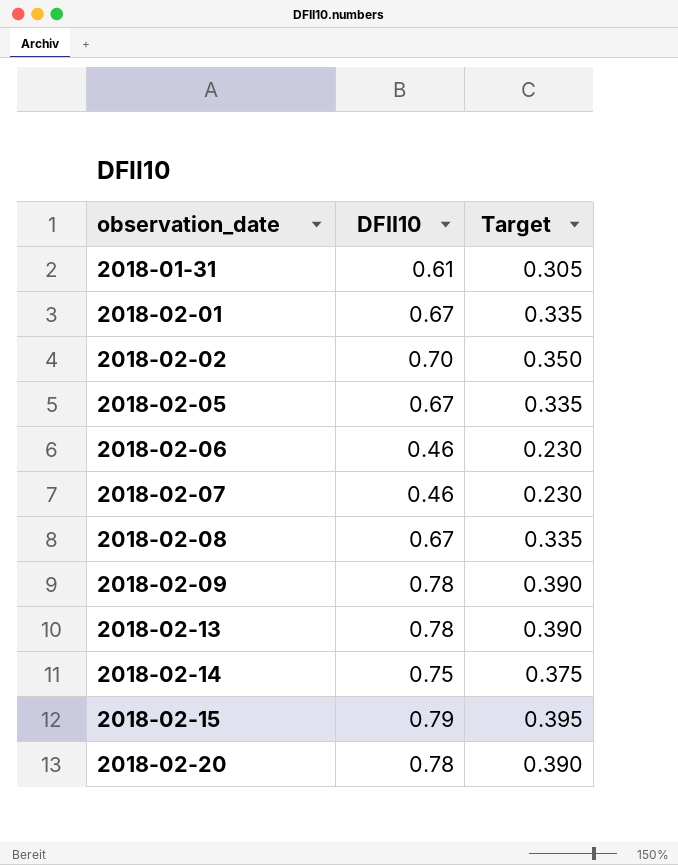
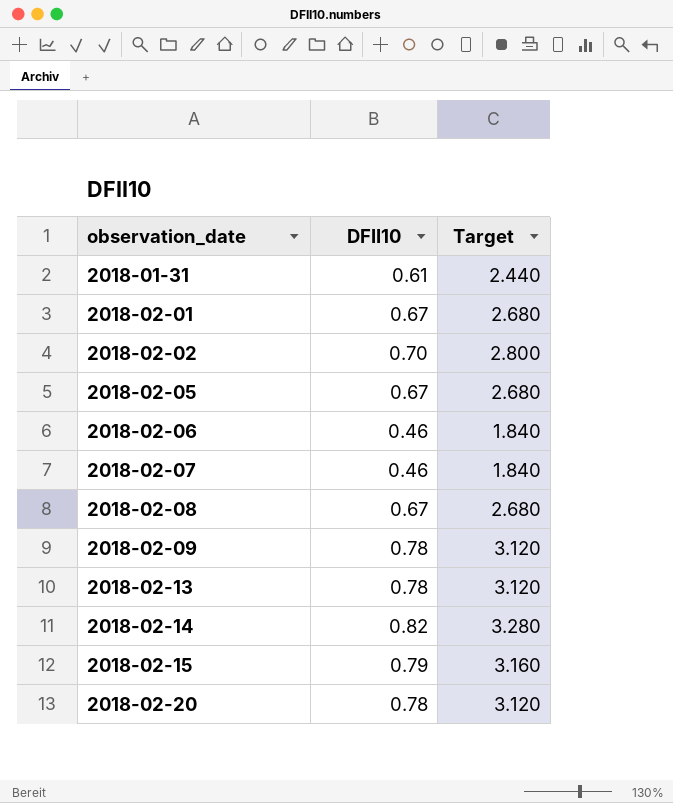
column Target | formula: [DFII10] * 0.5 -> [DFII10] * 4
2018-02-14 | DFII10: 0.75 -> 0.82

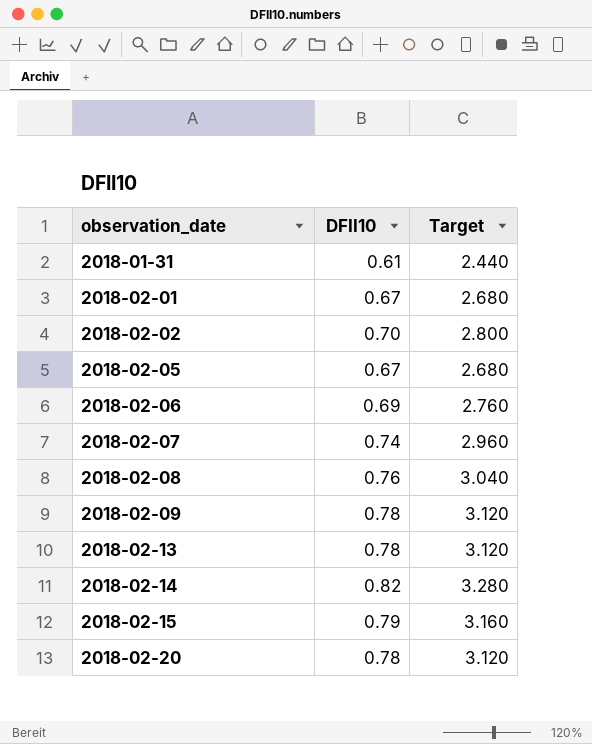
2018-02-06 | DFII10: 0.46 -> 0.69
2018-02-06 | Target: 1.840 -> 2.760
2018-02-07 | DFII10: 0.46 -> 0.74
2018-02-07 | Target: 1.840 -> 2.960
2018-02-08 | DFII10: 0.67 -> 0.76
2018-02-08 | Target: 2.680 -> 3.040

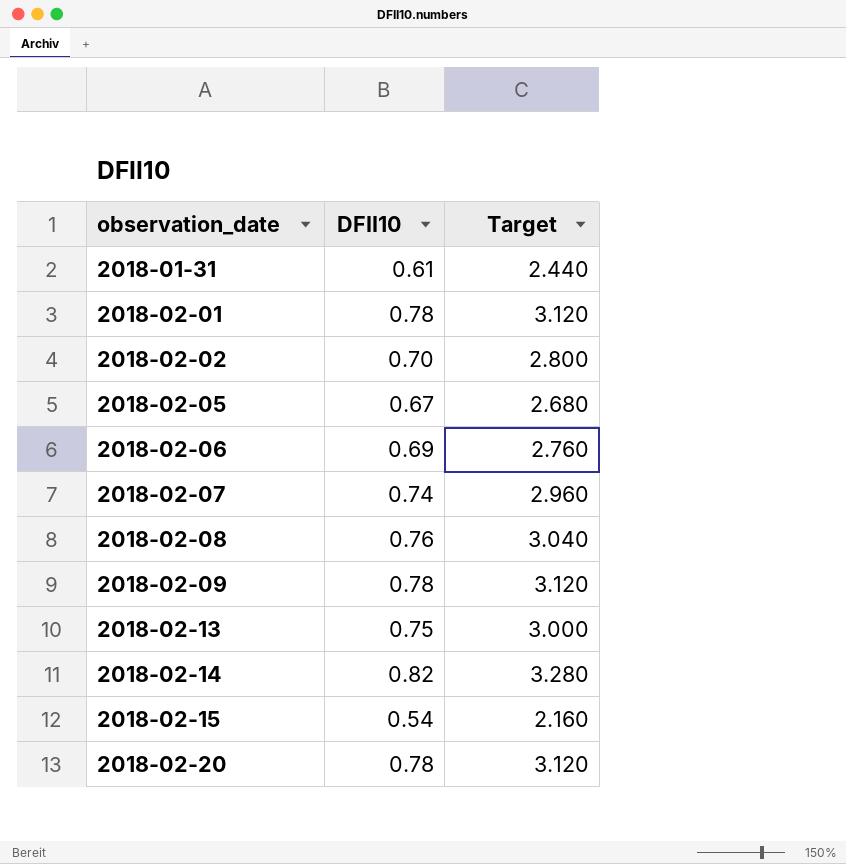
2018-02-01 | DFII10: 0.67 -> 0.78
2018-02-01 | Target: 2.680 -> 3.120
2018-02-13 | DFII10: 0.78 -> 0.75
2018-02-13 | Target: 3.120 -> 3.000
2018-02-15 | DFII10: 0.79 -> 0.54
2018-02-15 | Target: 3.160 -> 2.160

